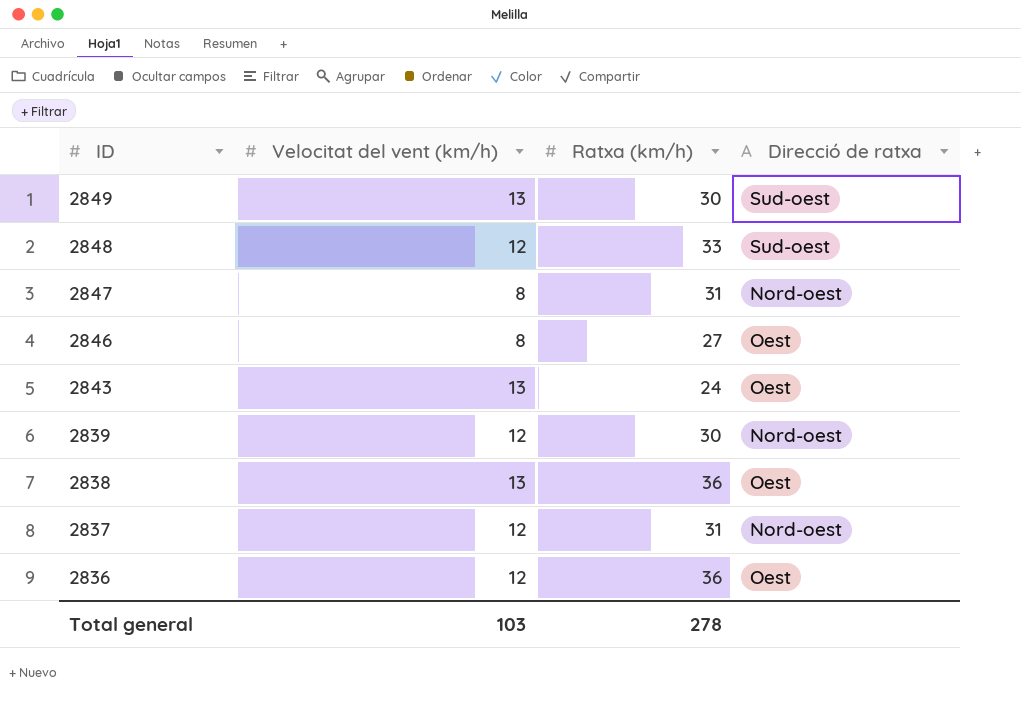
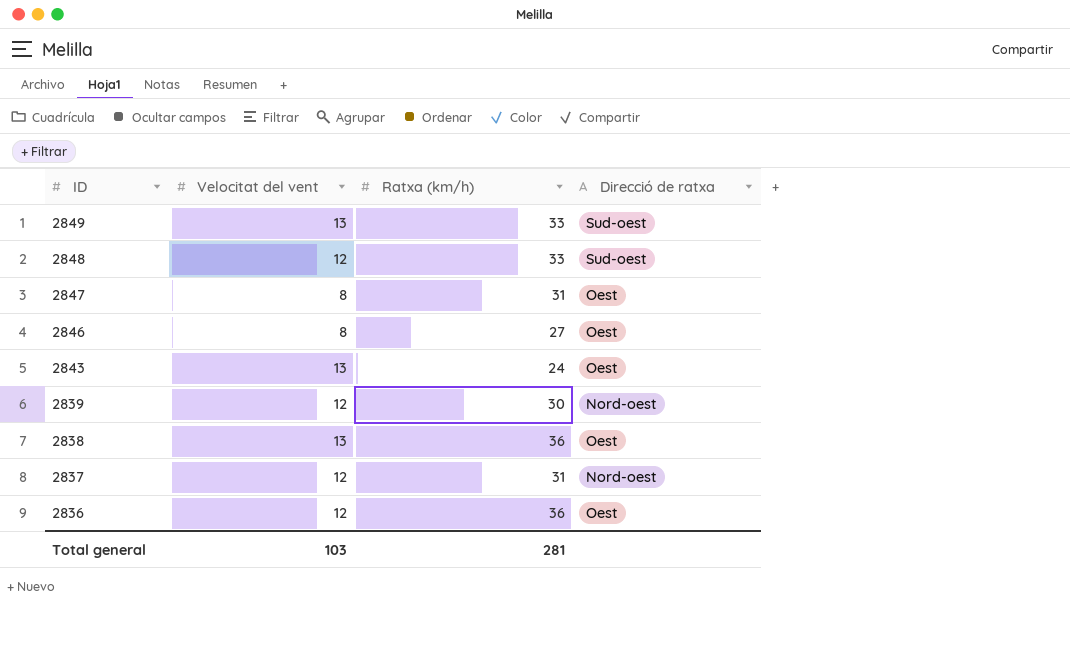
column name: Velocitat del vent (km/h) -> Velocitat del vent
2849 | Ratxa (km/h): 30 -> 33
2847 | Direcció de ratxa: Nord-oest -> Oest
Total general | Ratxa (km/h): 278 -> 281

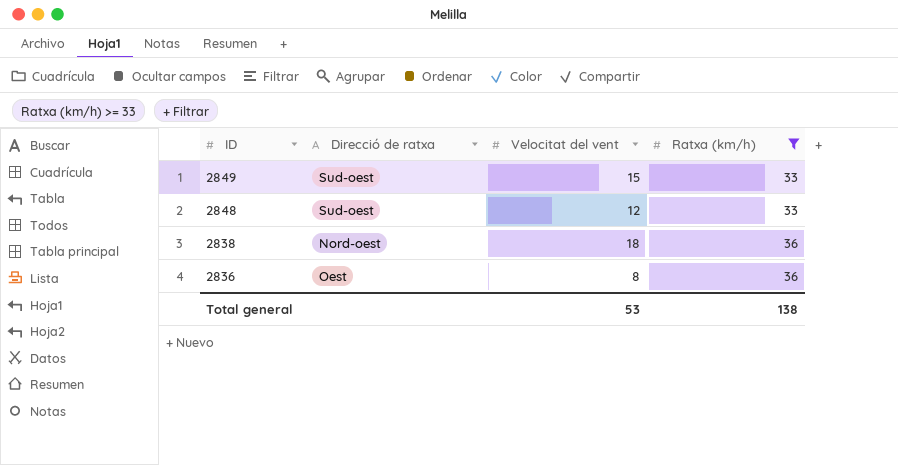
filter: none -> Ratxa (km/h) >= 33
column Direcció de ratxa | position: 4 -> 2
2849 | Velocitat del vent: 13 -> 15
2838 | Direcció de ratxa: Oest -> Nord-oest
2838 | Velocitat del vent: 13 -> 18
2836 | Velocitat del vent: 12 -> 8
Total general | Velocitat del vent: 103 -> 53
Total general | Ratxa (km/h): 281 -> 138

